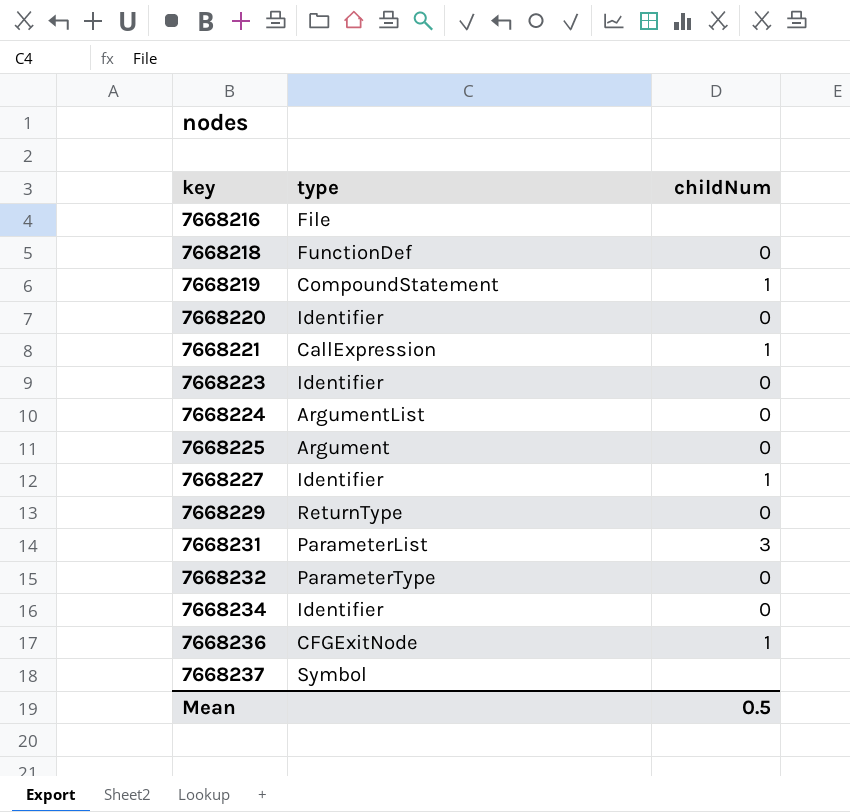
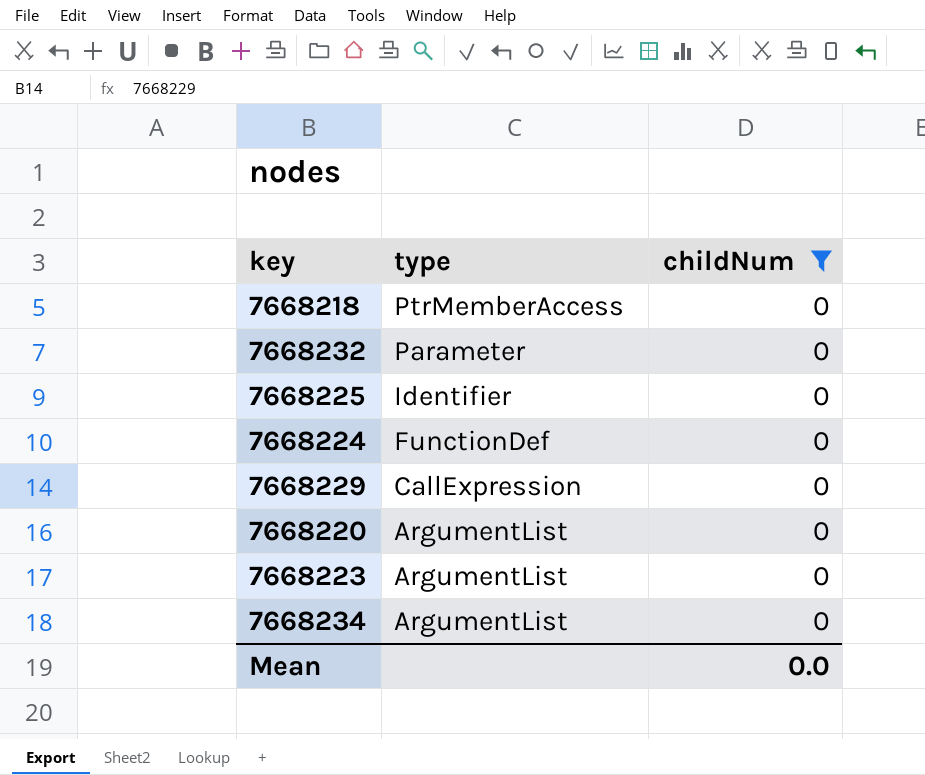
filter: none -> childNum = 0
row order: key ascending -> type descending
7668218 | type: FunctionDef -> PtrMemberAccess
7668232 | type: ParameterType -> Parameter
7668225 | type: Argument -> Identifier
7668224 | type: ArgumentList -> FunctionDef
7668229 | type: ReturnType -> CallExpression
7668220 | type: Identifier -> ArgumentList
7668223 | type: Identifier -> ArgumentList
7668234 | type: Identifier -> ArgumentList
Mean | childNum: 0.5 -> 0.0

